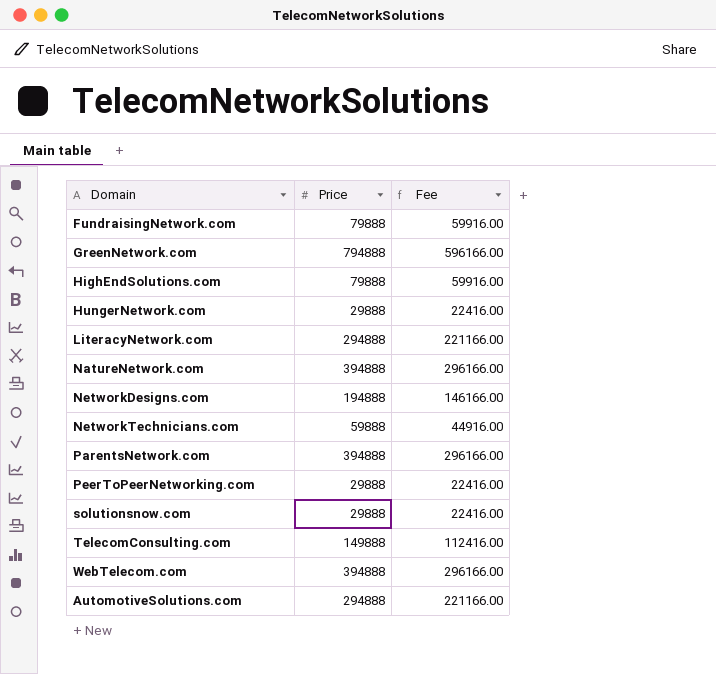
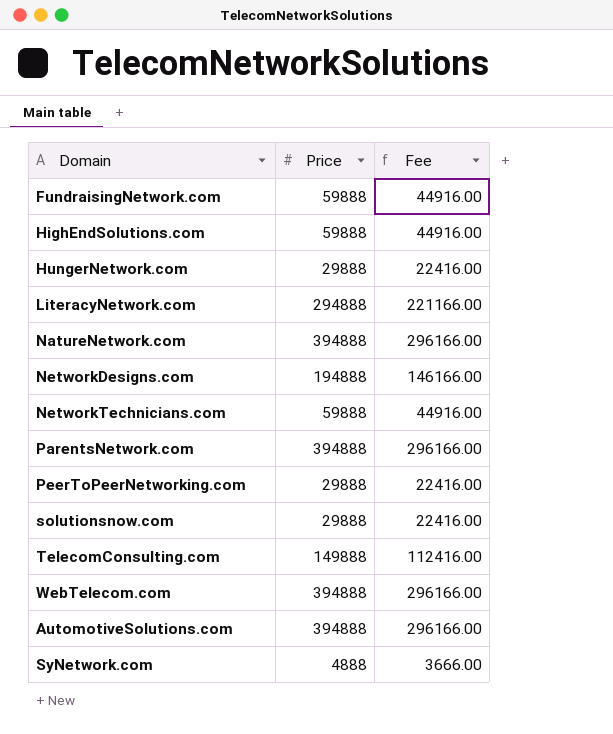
row GreenNetwork.com: 794888 | 596166.00 -> none
FundraisingNetwork.com | Price: 79888 -> 59888
FundraisingNetwork.com | Fee: 59916.00 -> 44916.00
HighEndSolutions.com | Price: 79888 -> 59888
HighEndSolutions.com | Fee: 59916.00 -> 44916.00
AutomotiveSolutions.com | Price: 294888 -> 394888
AutomotiveSolutions.com | Fee: 221166.00 -> 296166.00
row SyNetwork.com: none -> 4888 | 3666.00

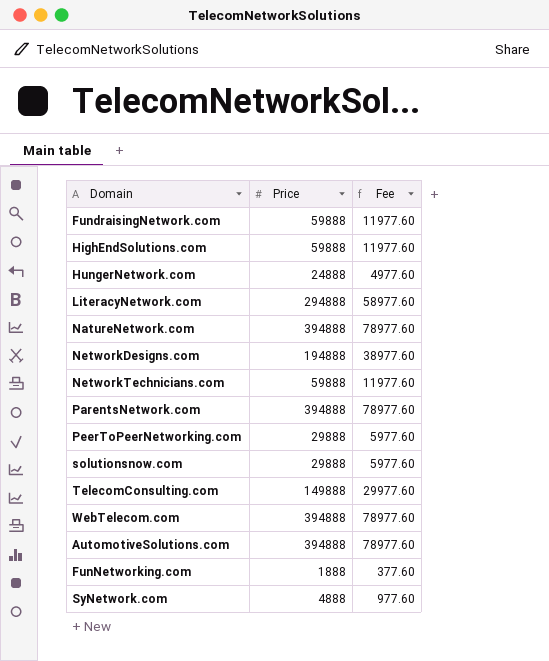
column Fee | formula: [Price] * 0.75 -> [Price] * 0.2
HungerNetwork.com | Price: 29888 -> 24888
row FunNetworking.com: none -> 1888 | 377.60

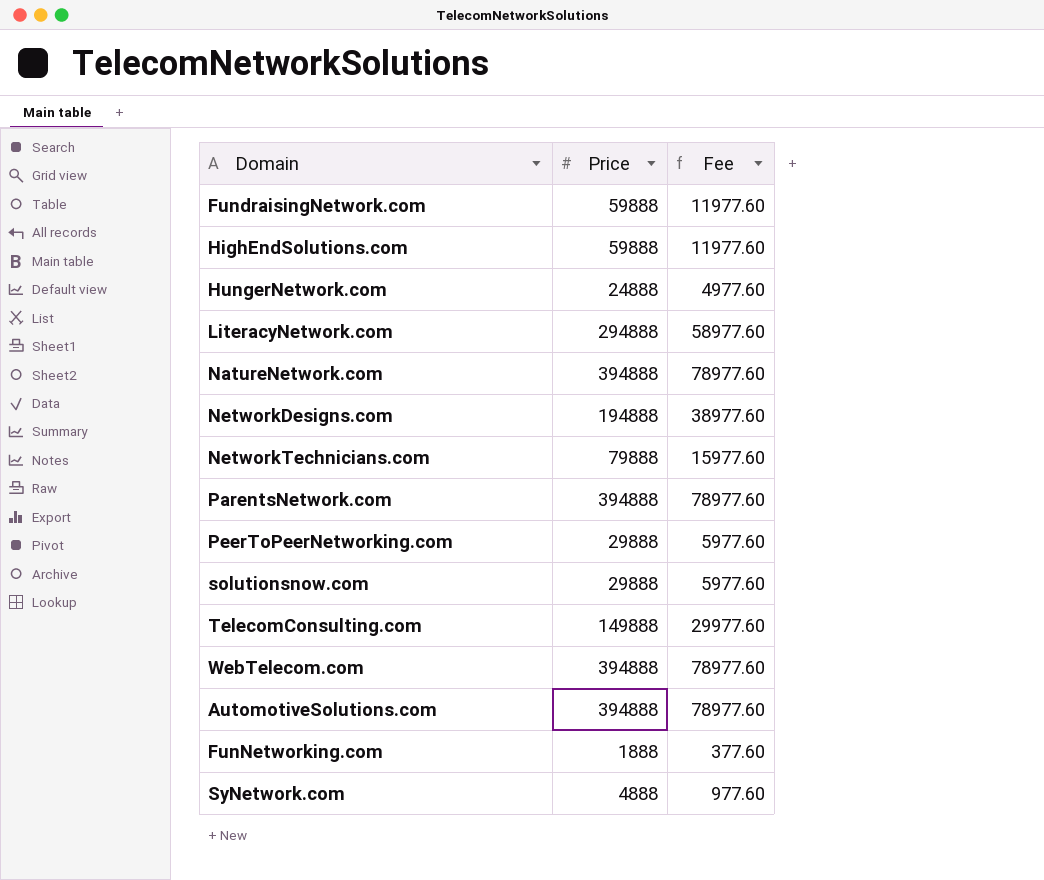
NetworkTechnicians.com | Price: 59888 -> 79888
NetworkTechnicians.com | Fee: 11977.60 -> 15977.60

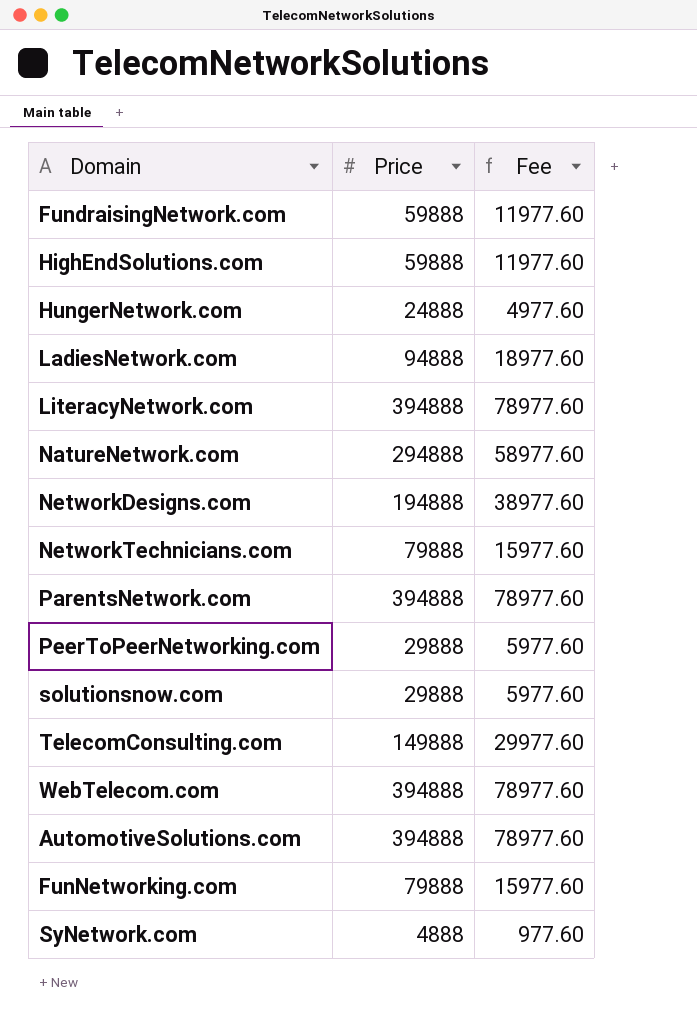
row LadiesNetwork.com: none -> 94888 | 18977.60
LiteracyNetwork.com | Price: 294888 -> 394888
LiteracyNetwork.com | Fee: 58977.60 -> 78977.60
NatureNetwork.com | Price: 394888 -> 294888
NatureNetwork.com | Fee: 78977.60 -> 58977.60
FunNetworking.com | Price: 1888 -> 79888
FunNetworking.com | Fee: 377.60 -> 15977.60

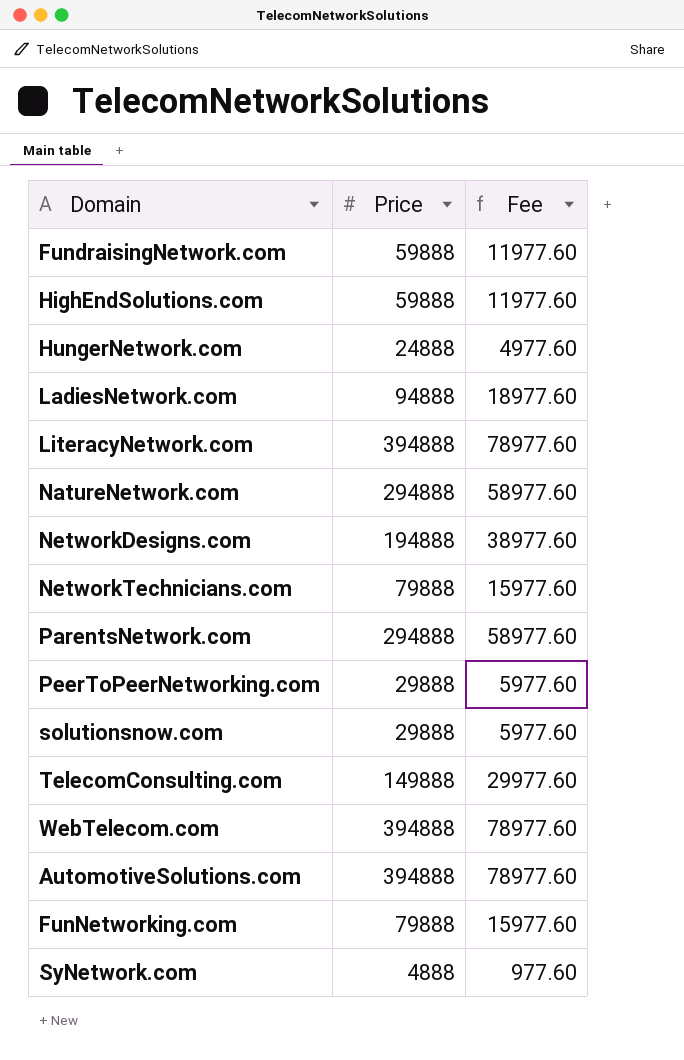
ParentsNetwork.com | Price: 394888 -> 294888
ParentsNetwork.com | Fee: 78977.60 -> 58977.60

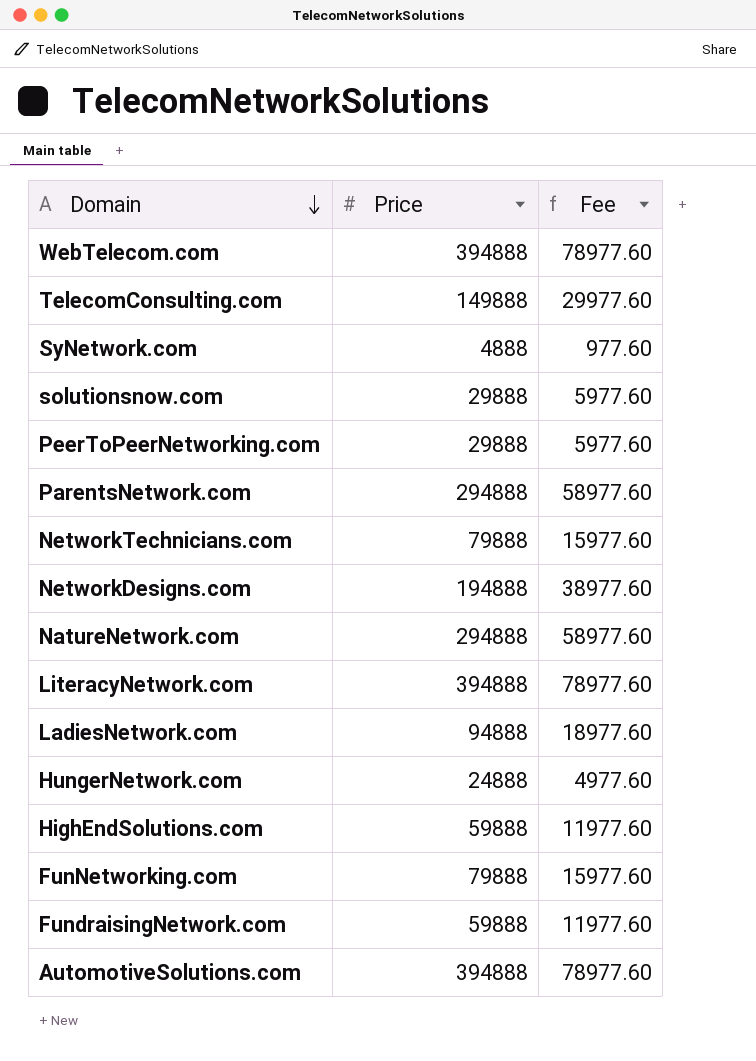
row order: none -> Domain descending

